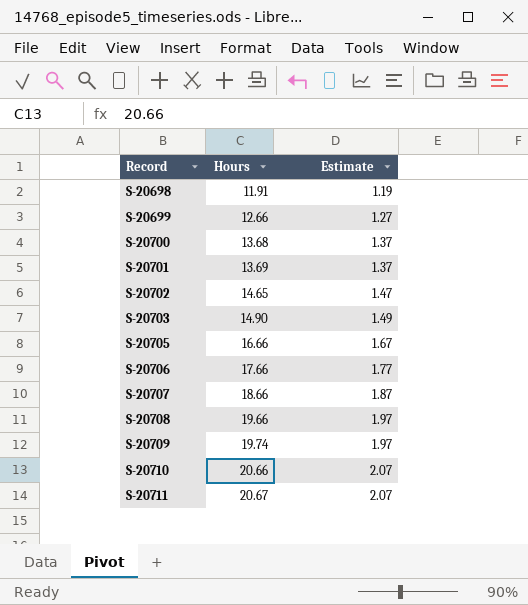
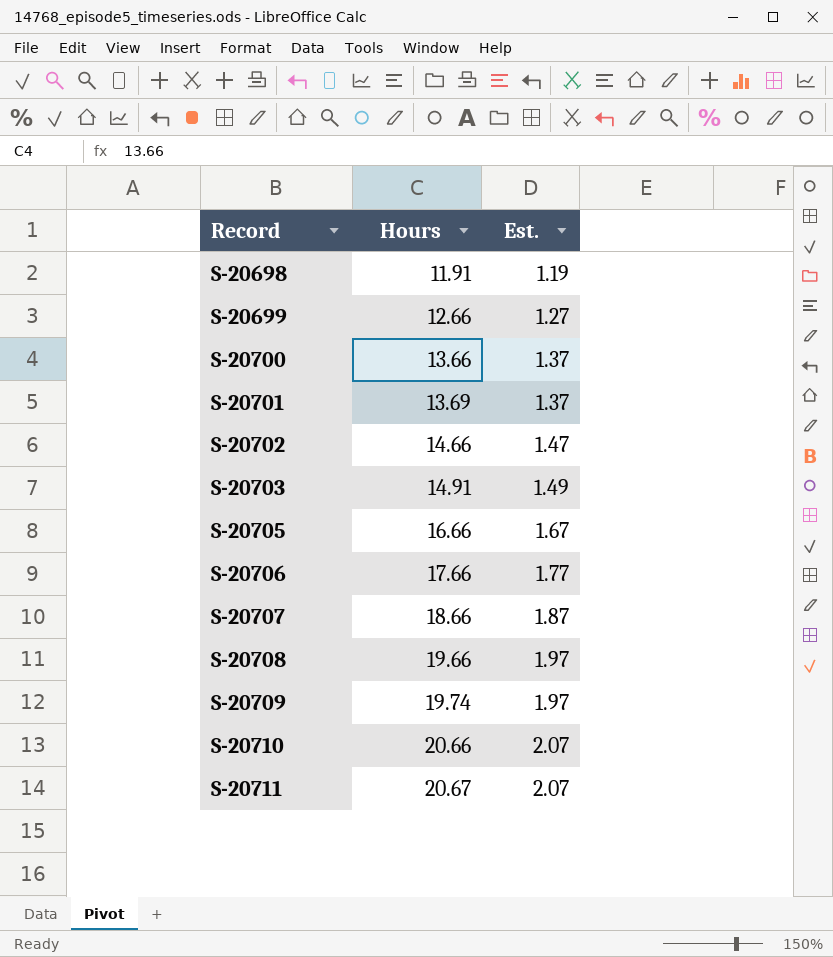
column name: Estimate -> Est.
S-20700 | Hours: 13.68 -> 13.66
S-20702 | Hours: 14.65 -> 14.66
S-20703 | Hours: 14.90 -> 14.91

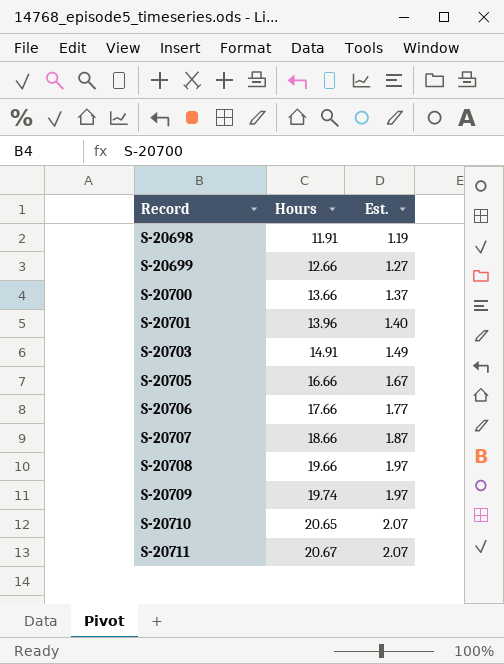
row S-20702: 14.66 | 1.47 -> none
S-20701 | Hours: 13.69 -> 13.96
S-20701 | Est.: 1.37 -> 1.40
S-20710 | Hours: 20.66 -> 20.65

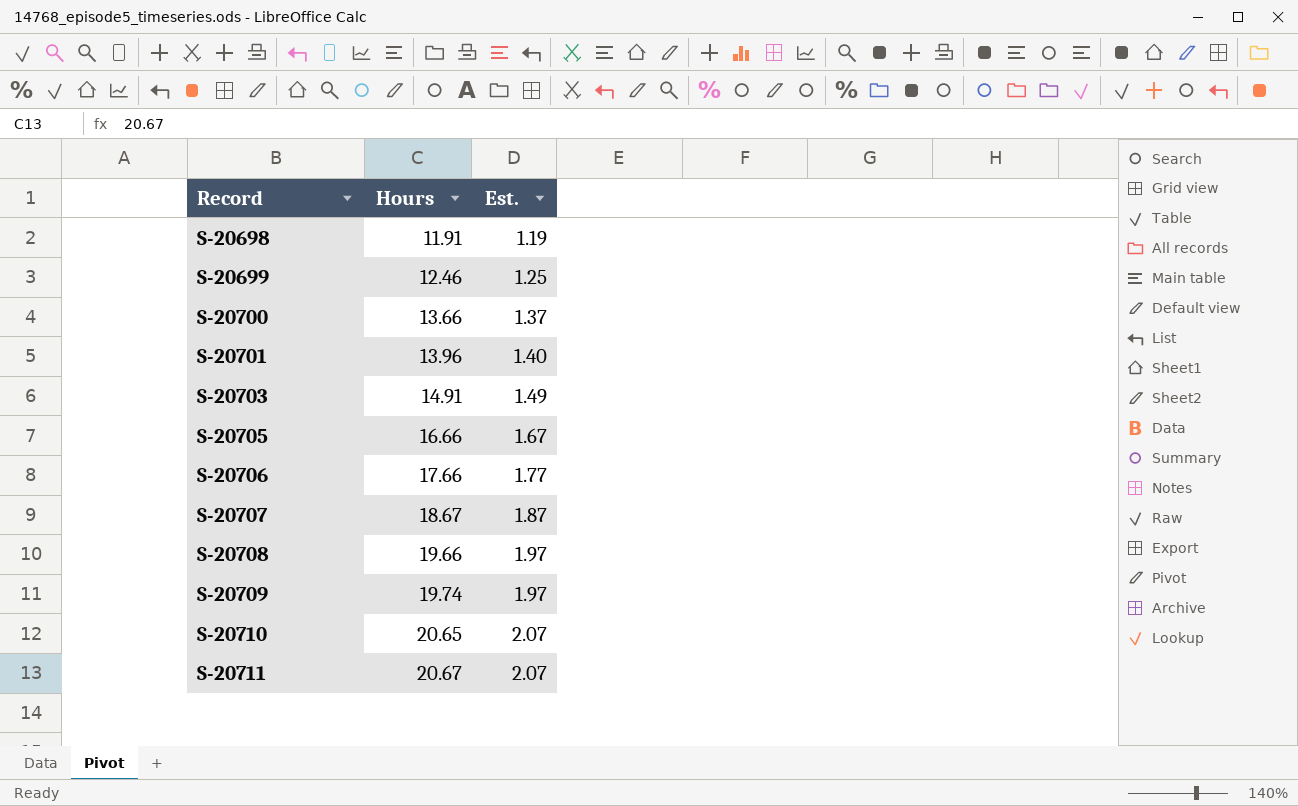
S-20699 | Hours: 12.66 -> 12.46
S-20699 | Est.: 1.27 -> 1.25
S-20707 | Hours: 18.66 -> 18.67

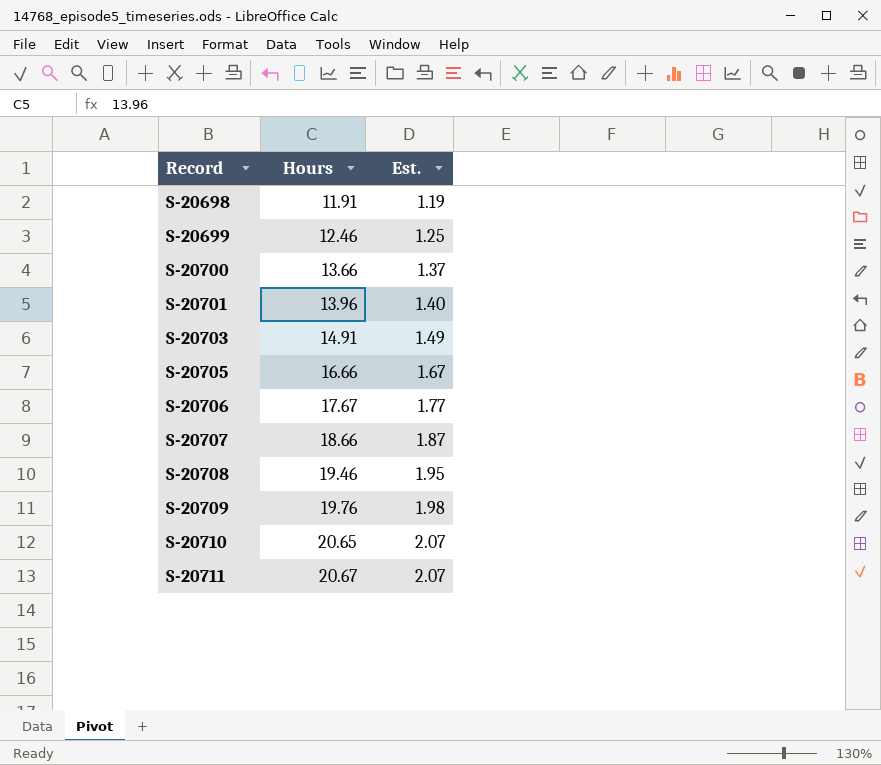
S-20706 | Hours: 17.66 -> 17.67
S-20707 | Hours: 18.67 -> 18.66
S-20708 | Hours: 19.66 -> 19.46
S-20708 | Est.: 1.97 -> 1.95
S-20709 | Hours: 19.74 -> 19.76
S-20709 | Est.: 1.97 -> 1.98

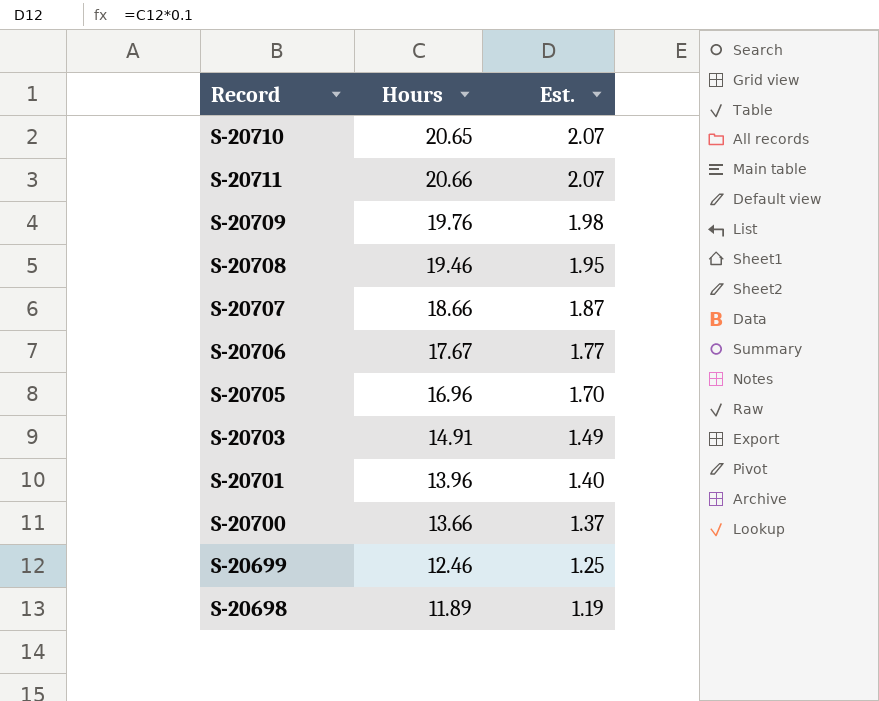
row order: Record ascending -> Est. descending
S-20711 | Hours: 20.67 -> 20.66
S-20705 | Hours: 16.66 -> 16.96
S-20705 | Est.: 1.67 -> 1.70
S-20698 | Hours: 11.91 -> 11.89

